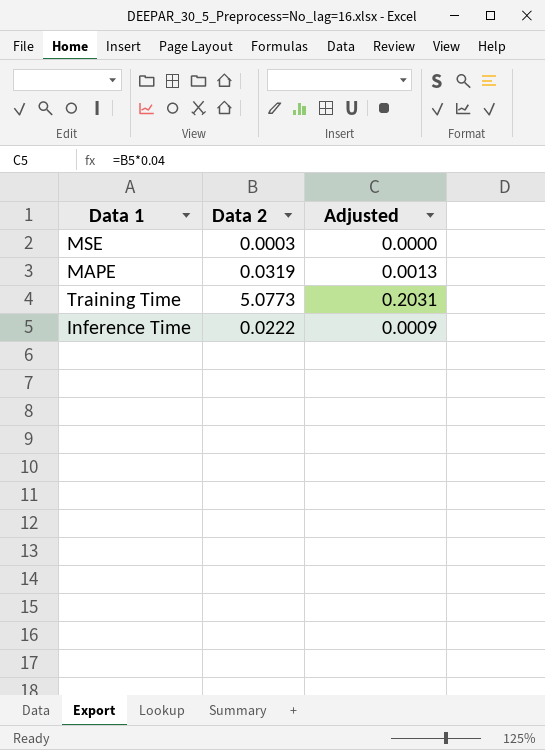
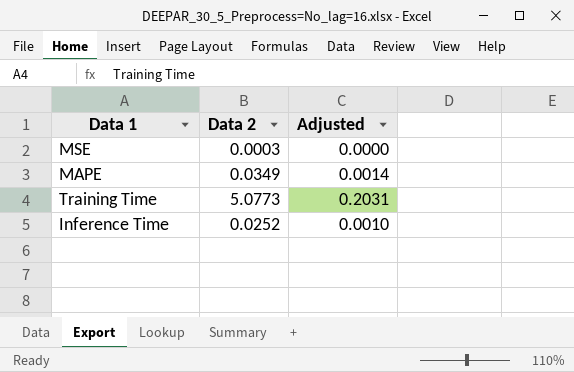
MAPE | Data 2: 0.0319 -> 0.0349
MAPE | Adjusted: 0.0013 -> 0.0014
Inference Time | Data 2: 0.0222 -> 0.0252
Inference Time | Adjusted: 0.0009 -> 0.0010

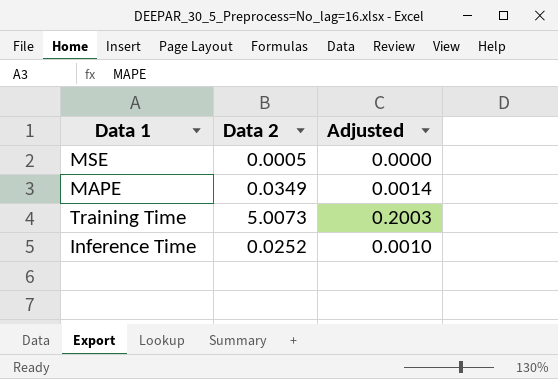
MSE | Data 2: 0.0003 -> 0.0005
Training Time | Data 2: 5.0773 -> 5.0073
Training Time | Adjusted: 0.2031 -> 0.2003

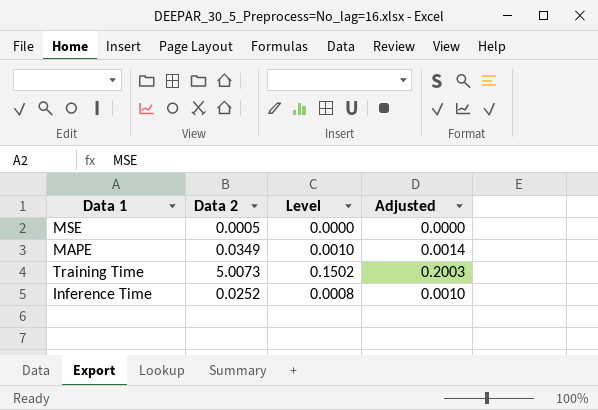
column Level | formula: none -> [Data 2] * 0.03

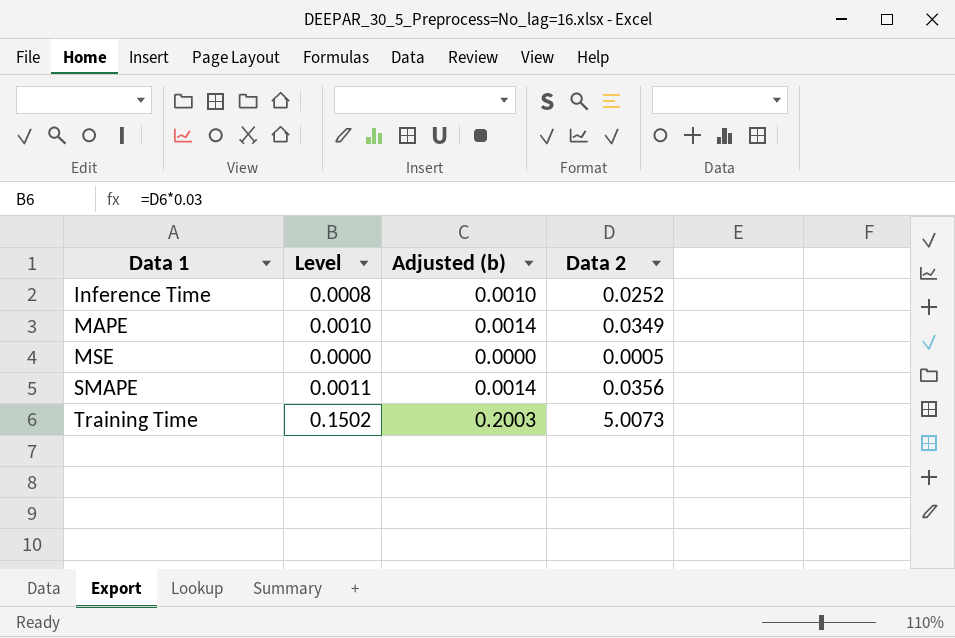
row order: none -> Data 1 ascending
column name: Adjusted -> Adjusted (b)
column Data 2 | position: 2 -> 4
row SMAPE: none -> 0.0011 | 0.0014 | 0.0356

